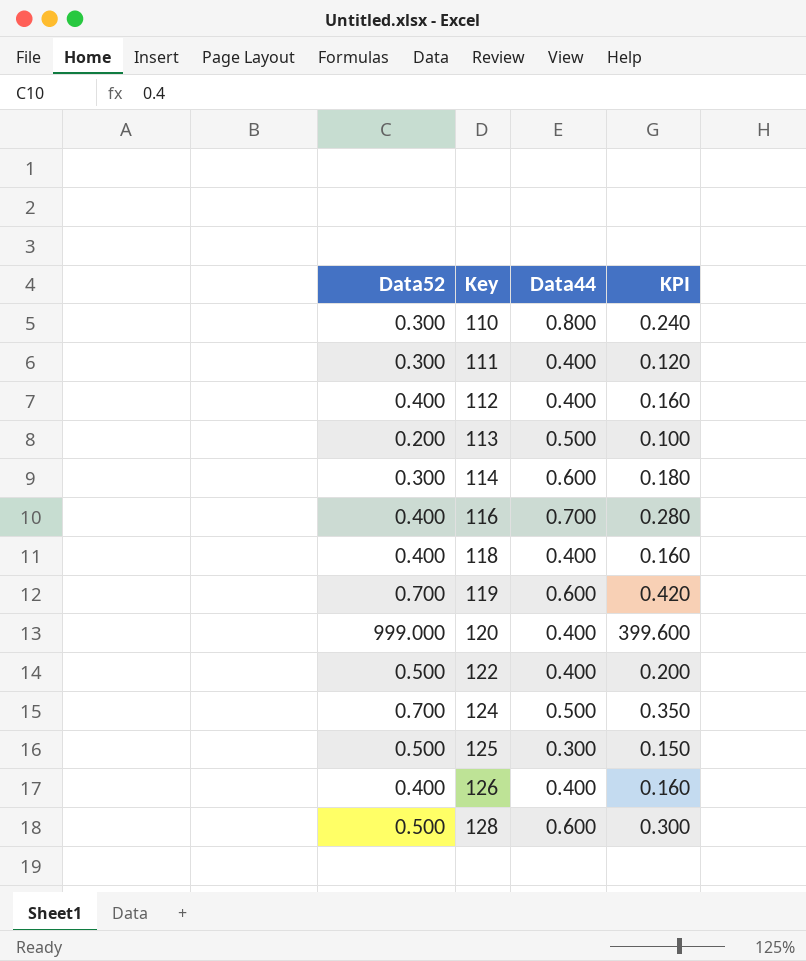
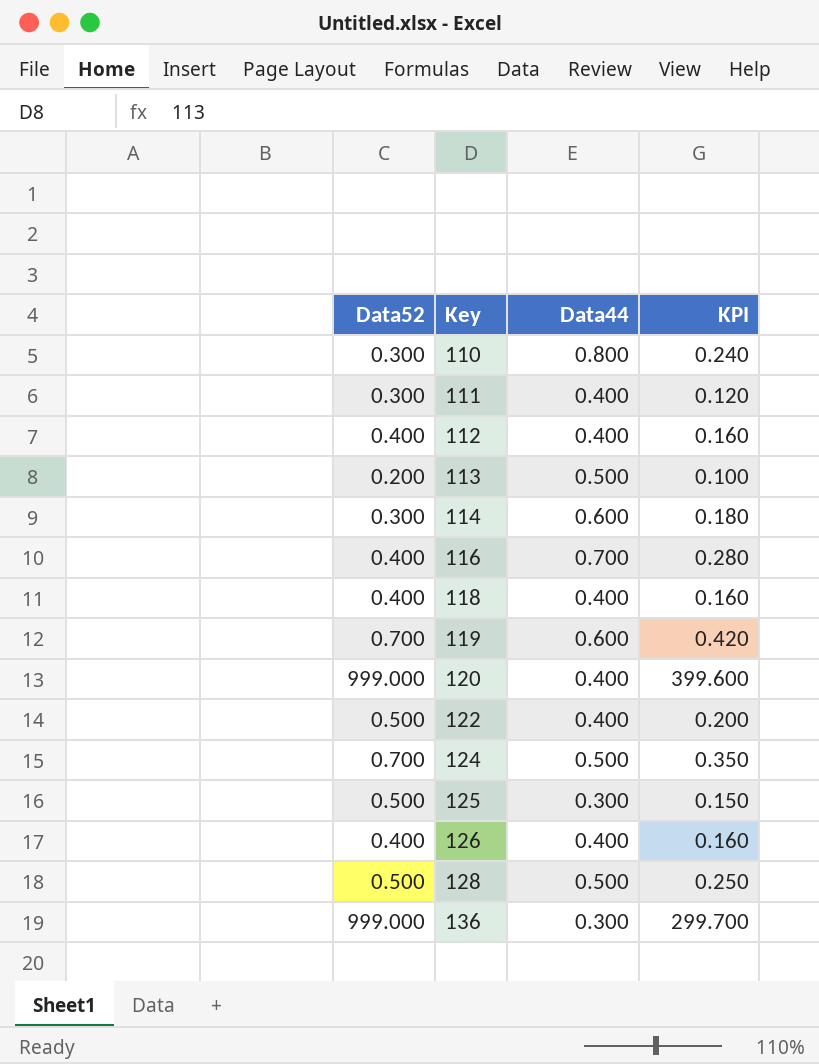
128 | Data44: 0.600 -> 0.500
128 | KPI: 0.300 -> 0.250
row 136: none -> 999.000 | 0.300 | 299.700

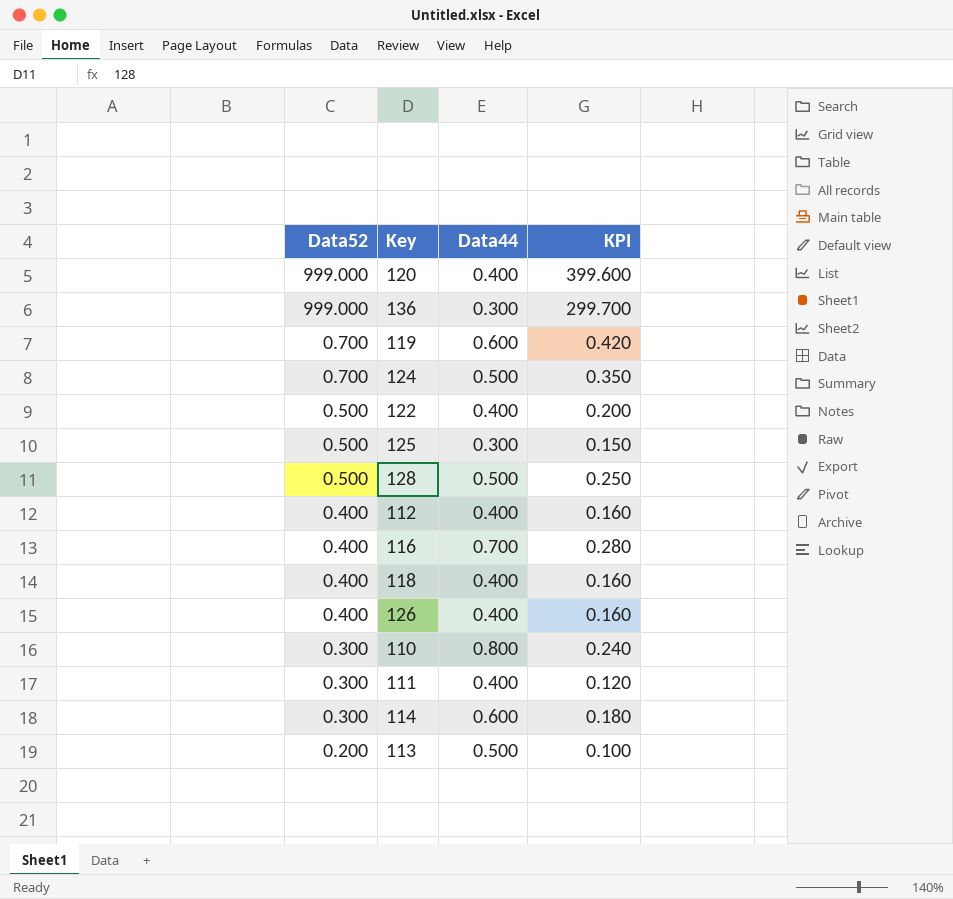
row order: Key ascending -> Data52 descending

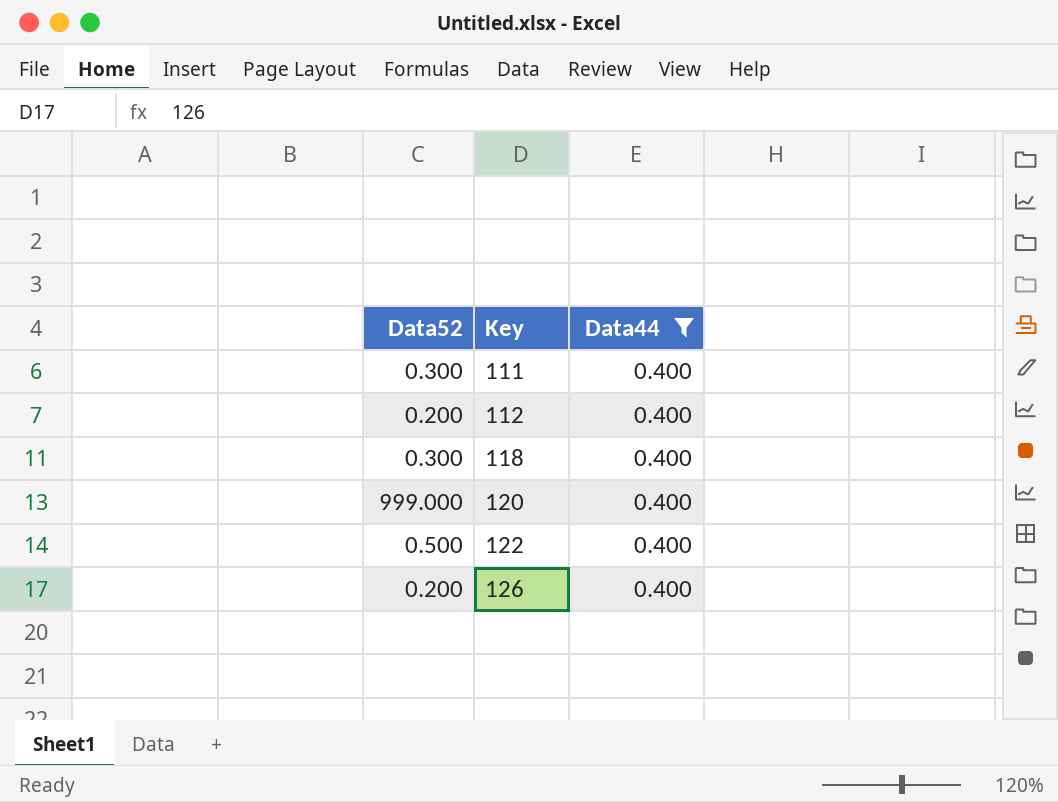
filter: none -> Data44 = 0.400
row order: Data52 descending -> Key ascending
column KPI | formula: [Data52] * [Data44] -> none
112 | Data52: 0.400 -> 0.200
118 | Data52: 0.400 -> 0.300
126 | Data52: 0.400 -> 0.200

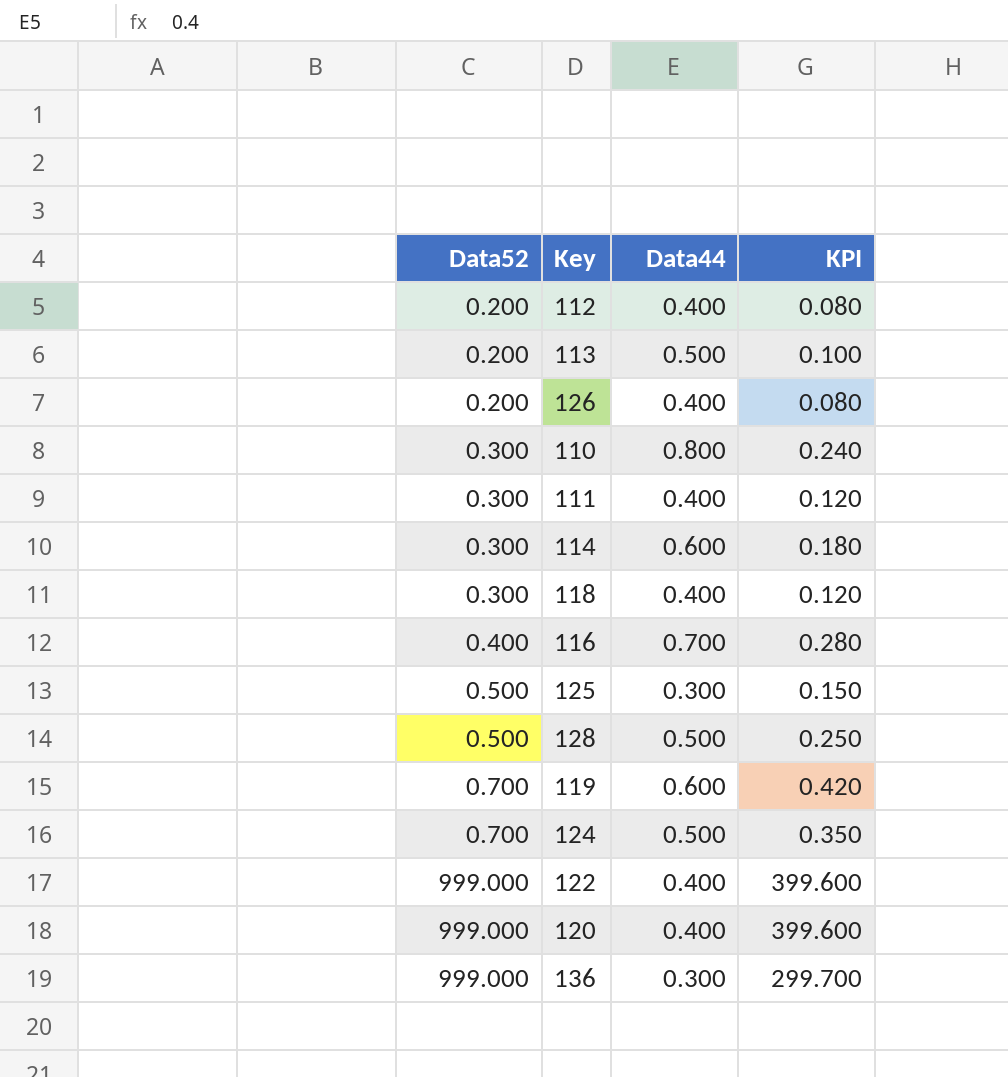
filter: Data44 = 0.400 -> none
row order: Key ascending -> Data52 ascending
column KPI | formula: none -> [Data52] * [Data44]
122 | Data52: 0.500 -> 999.000

